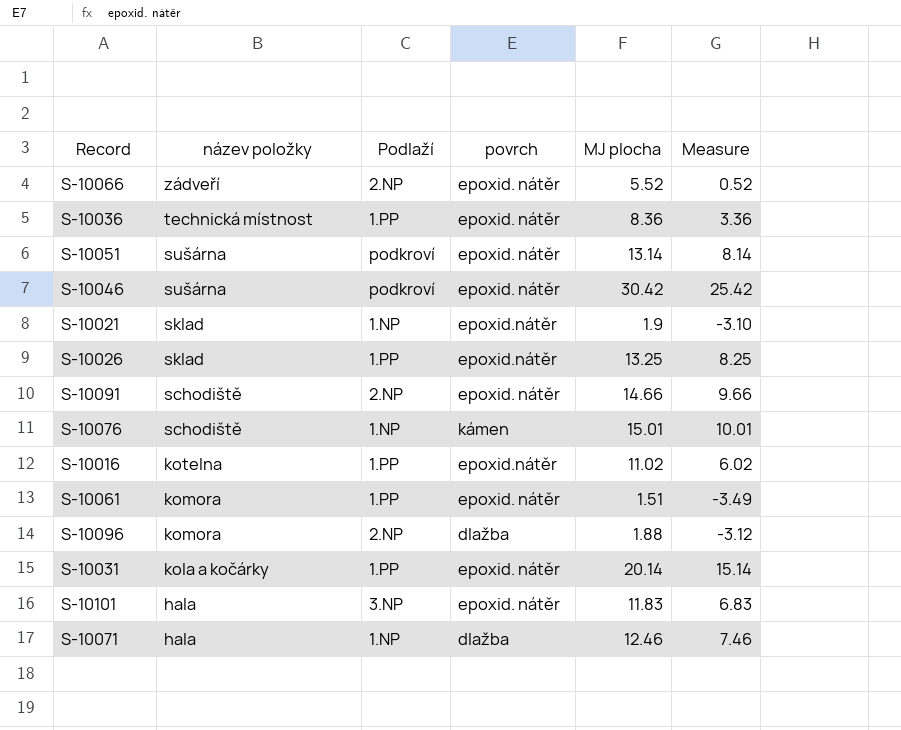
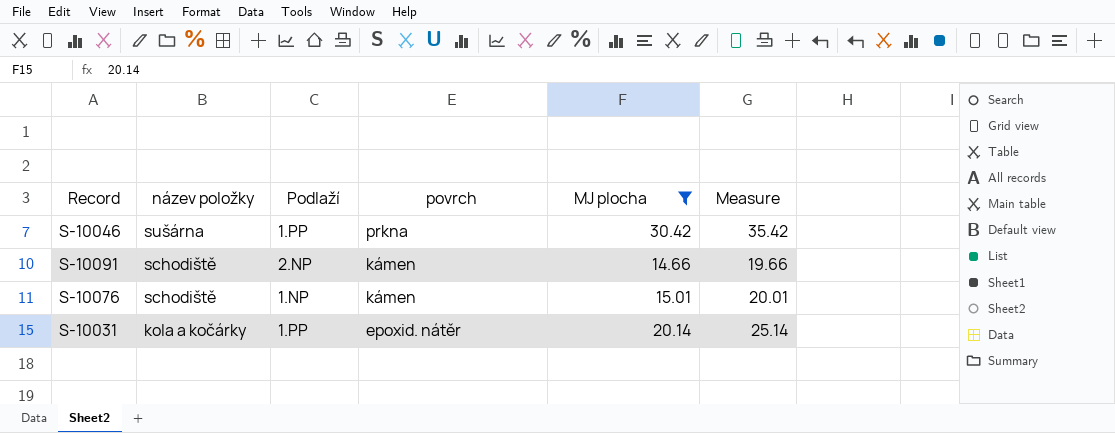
filter: none -> MJ plocha >= 14.66
column Measure | formula: [MJ plocha] - 5 -> [MJ plocha] + 5
S-10046 | Podlaží: podkroví -> 1.PP
S-10046 | povrch: epoxid. nátěr -> prkna
S-10091 | povrch: epoxid. nátěr -> kámen

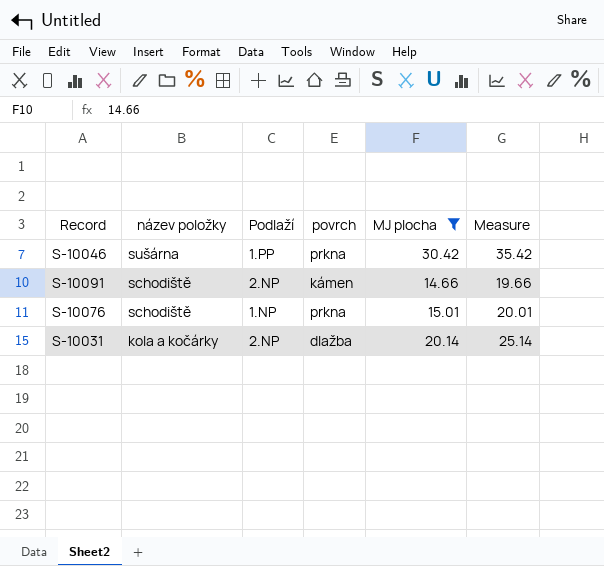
S-10076 | povrch: kámen -> prkna
S-10031 | Podlaží: 1.PP -> 2.NP
S-10031 | povrch: epoxid. nátěr -> dlažba

